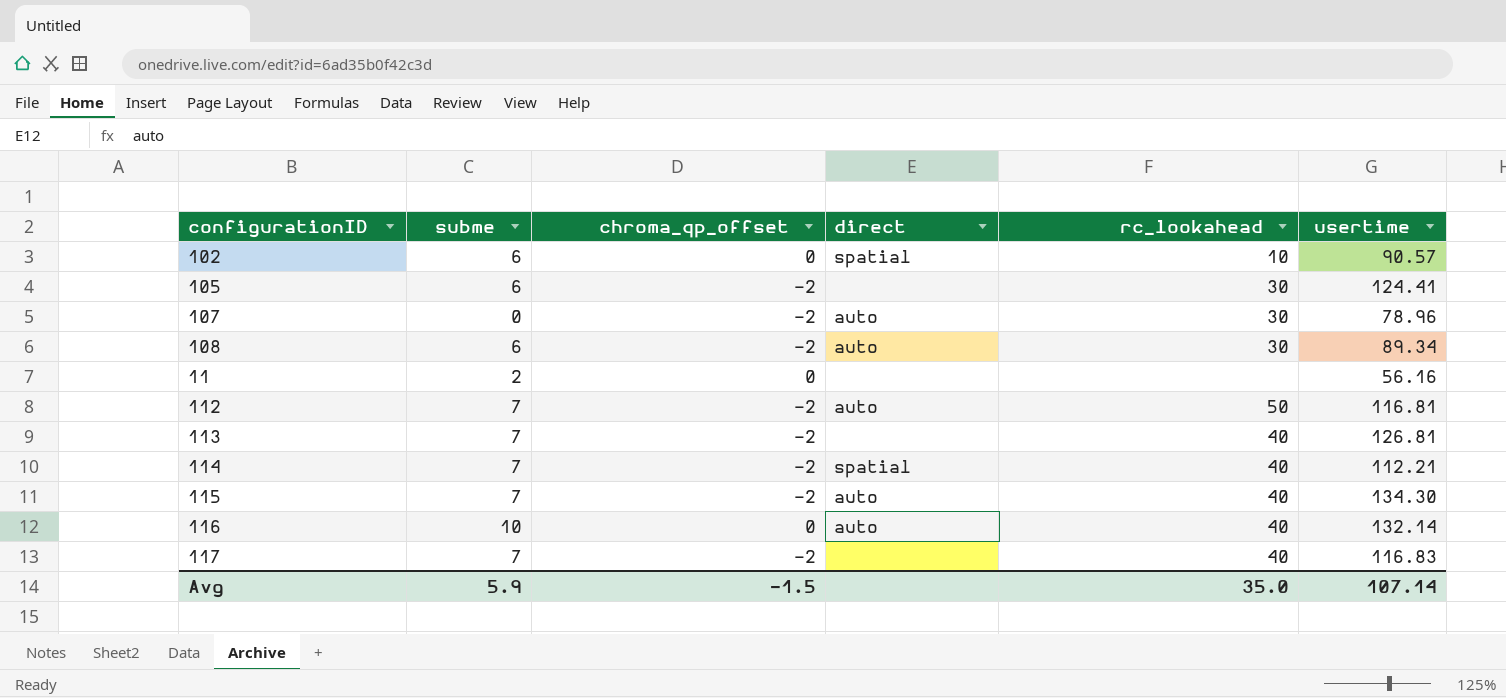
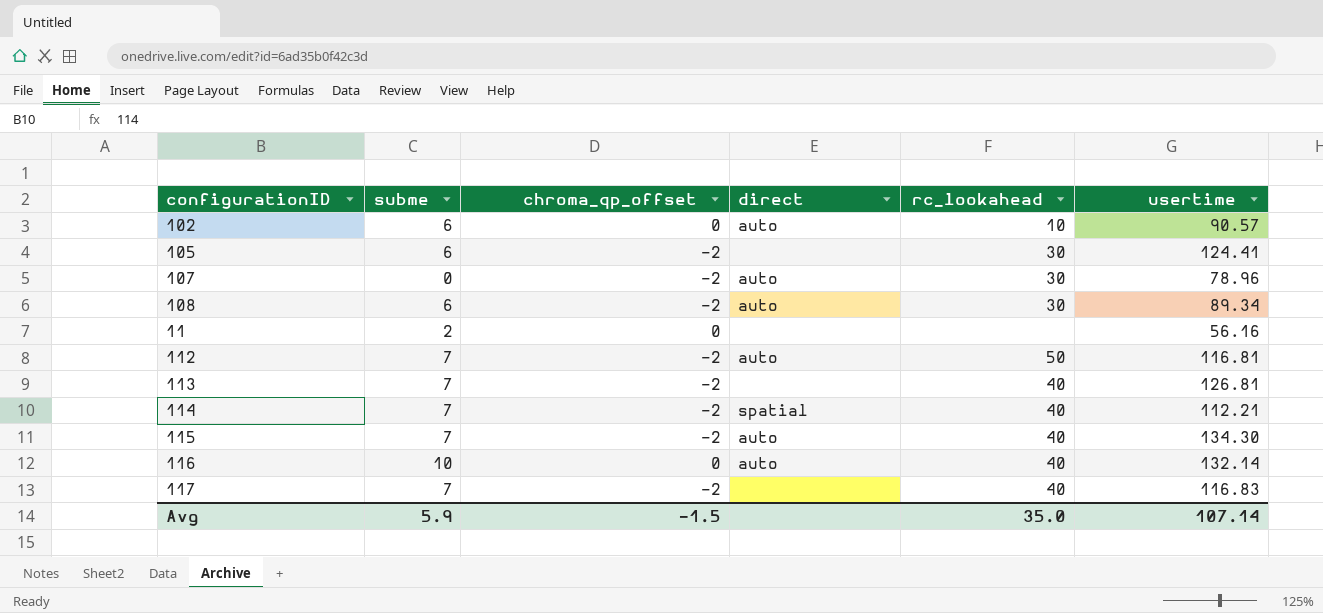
102 | direct: spatial -> auto

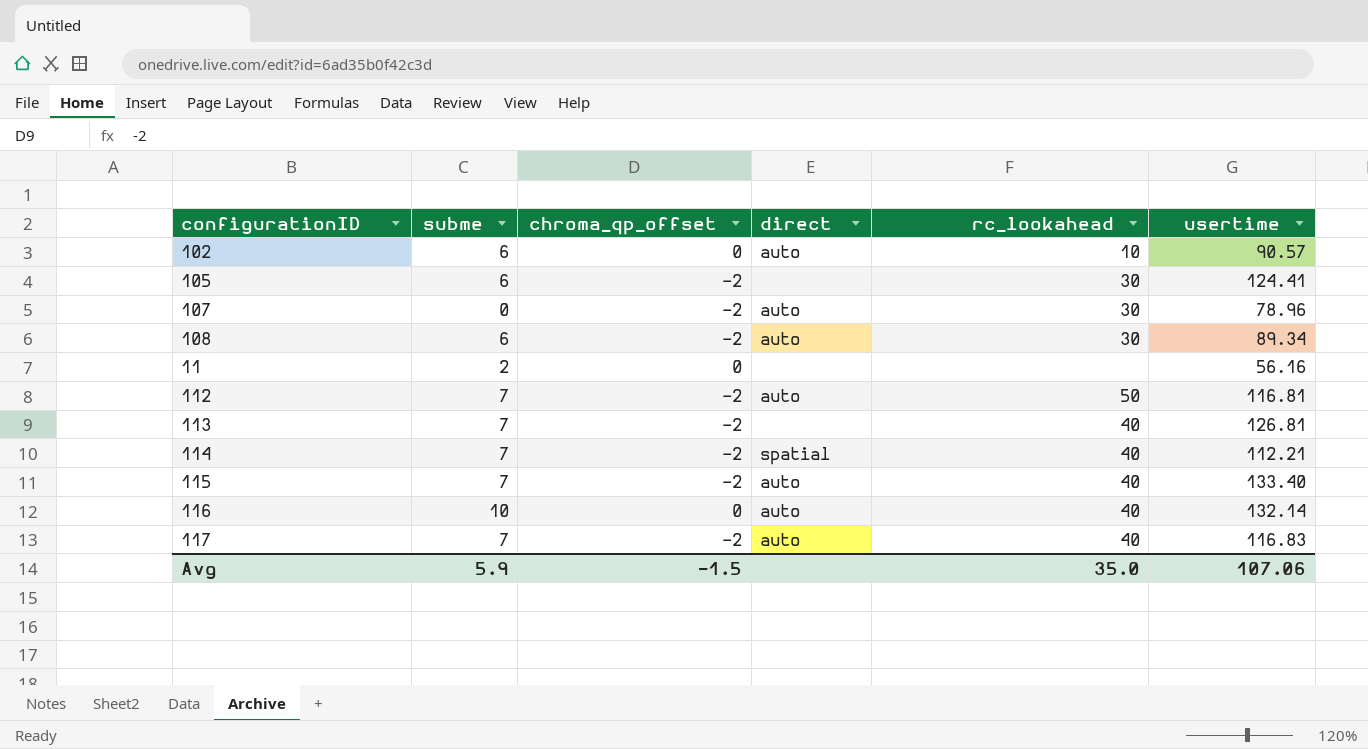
115 | usertime: 134.30 -> 133.40
117 | direct: none -> auto
Avg | usertime: 107.14 -> 107.06

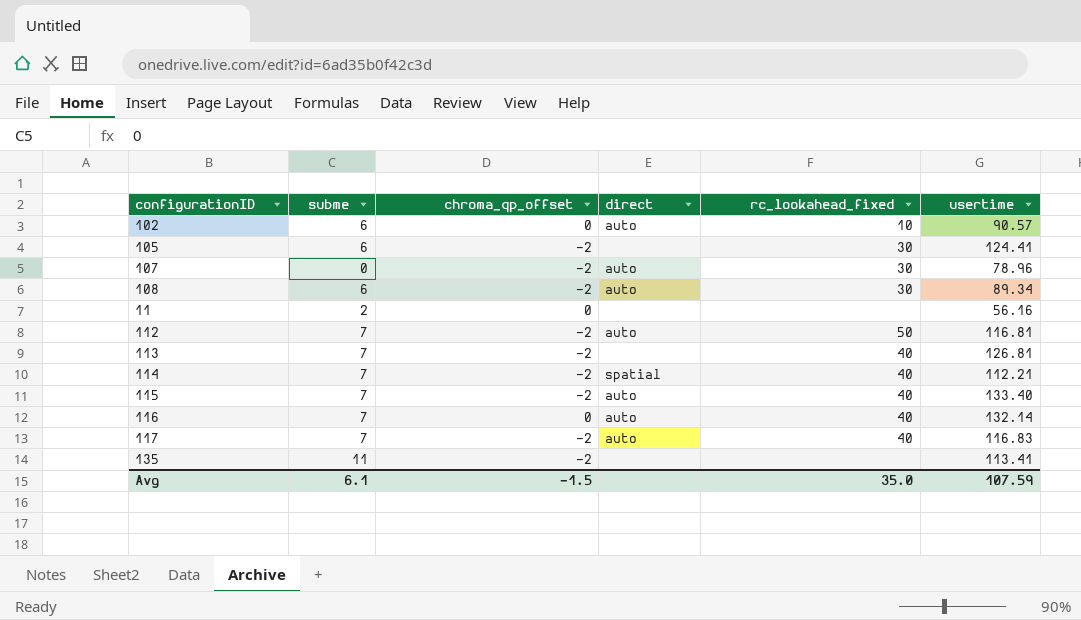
column name: rc_lookahead -> rc_lookahead_fixed
116 | subme: 10 -> 7
row 135: none -> 11 | -2 | none | none | 113.41
Avg | subme: 5.9 -> 6.1
Avg | usertime: 107.06 -> 107.59

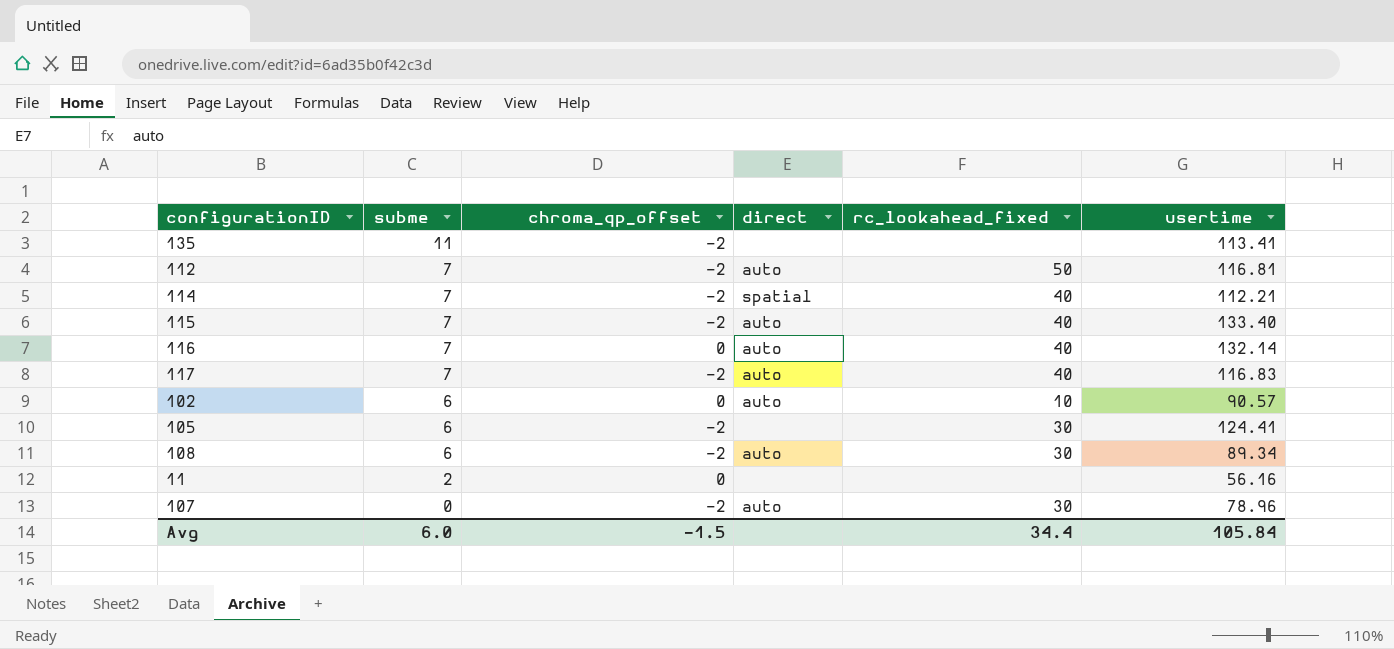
row order: none -> subme descending
row 113: 7 | -2 | none | 40 | 126.81 -> none
Avg | subme: 6.1 -> 6.0
Avg | rc_lookahead_fixed: 35.0 -> 34.4
Avg | usertime: 107.59 -> 105.84

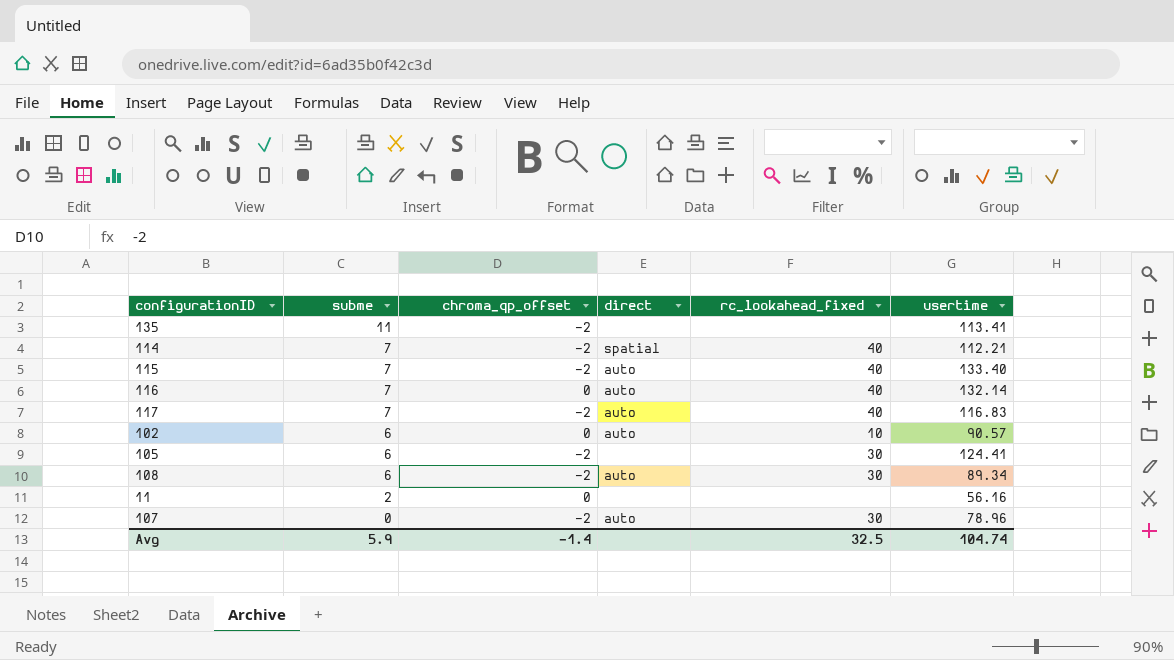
row 112: 7 | -2 | auto | 50 | 116.81 -> none
Avg | subme: 6.0 -> 5.9
Avg | chroma_qp_offset: -1.5 -> -1.4
Avg | rc_lookahead_fixed: 34.4 -> 32.5
Avg | usertime: 105.84 -> 104.74

